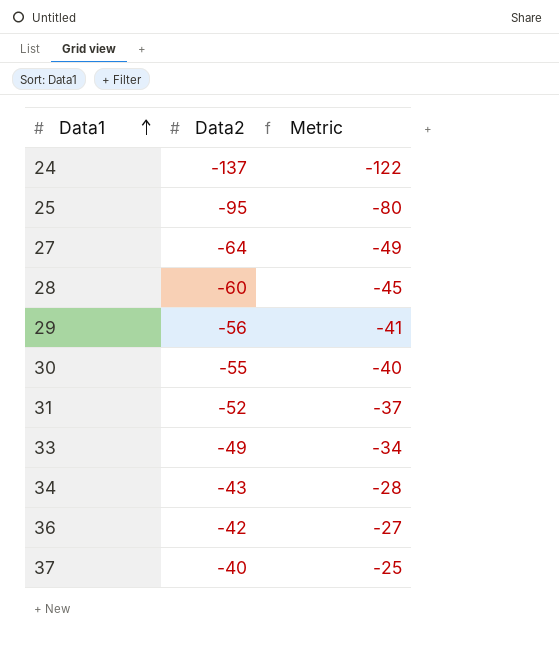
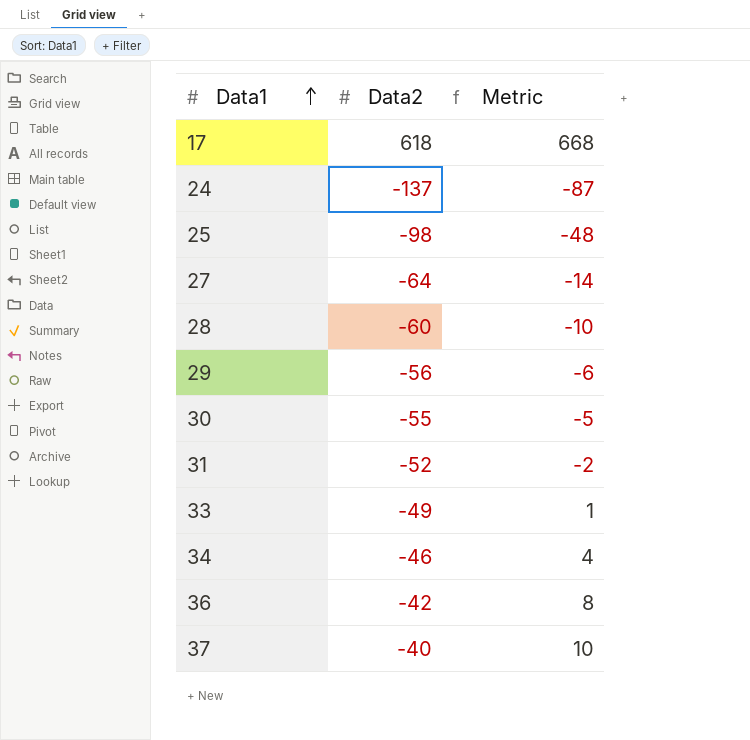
column Metric | formula: [Data2] + 15 -> [Data2] + 50
row 17: none -> 618 | 668
25 | Data2: -95 -> -98
34 | Data2: -43 -> -46

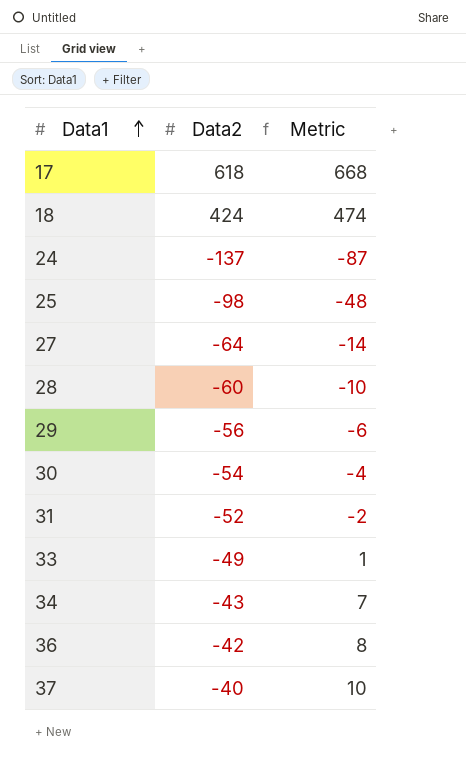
row 18: none -> 424 | 474
30 | Data2: -55 -> -54
30 | Metric: -5 -> -4
34 | Data2: -46 -> -43
34 | Metric: 4 -> 7

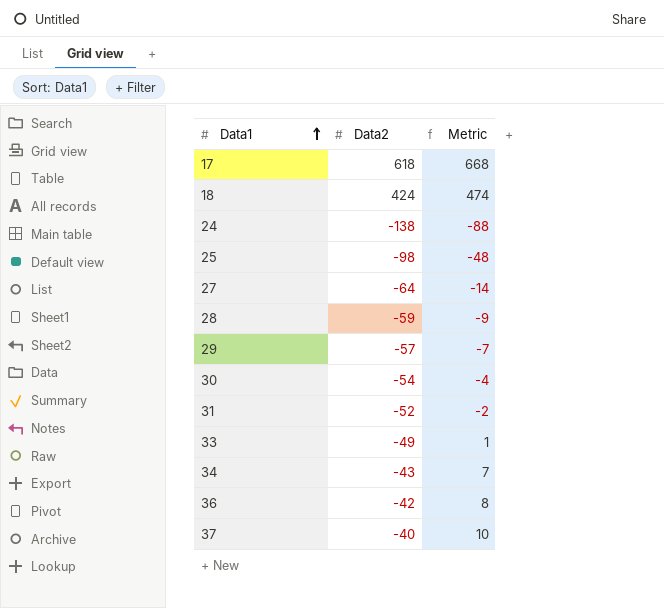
24 | Data2: -137 -> -138
24 | Metric: -87 -> -88
28 | Data2: -60 -> -59
28 | Metric: -10 -> -9
29 | Data2: -56 -> -57
29 | Metric: -6 -> -7

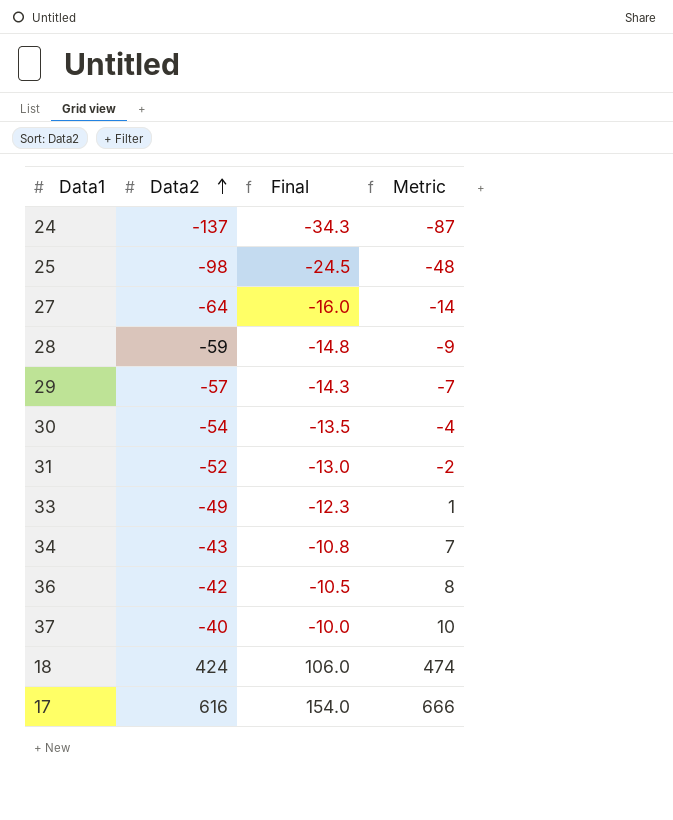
row order: Data1 ascending -> Data2 ascending
column Final | formula: none -> [Data2] * 0.25
24 | Data2: -138 -> -137
24 | Metric: -88 -> -87
17 | Data2: 618 -> 616
17 | Metric: 668 -> 666

